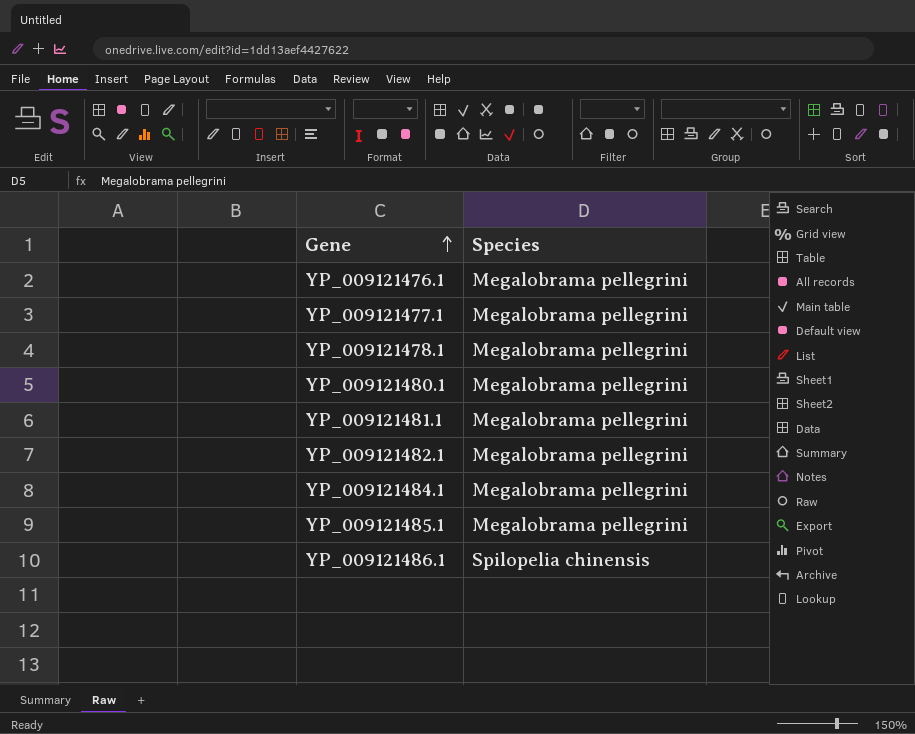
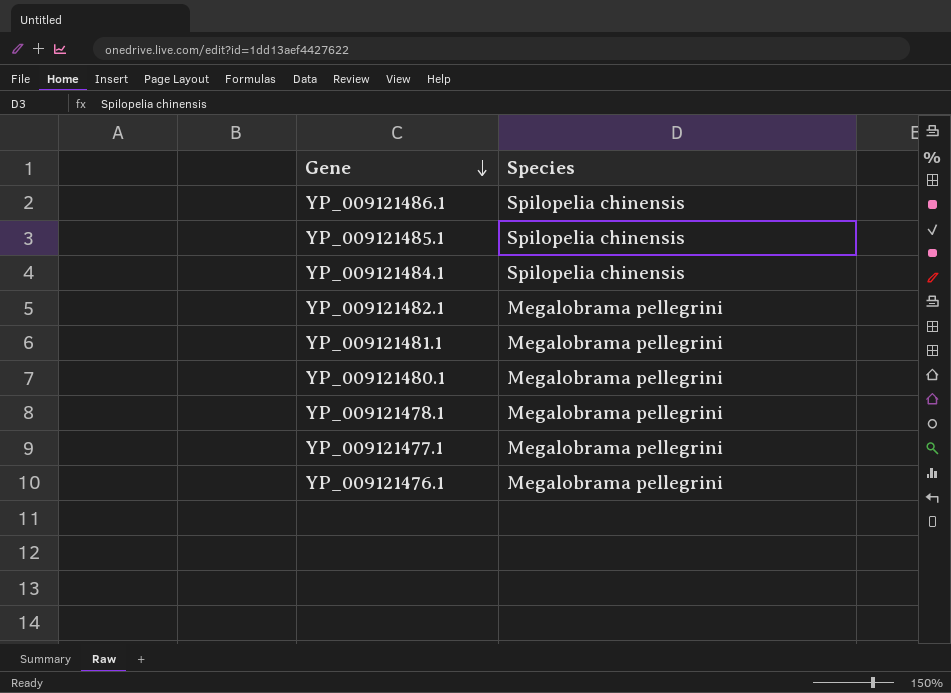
row order: Gene ascending -> Gene descending
YP_009121485.1 | Species: Megalobrama pellegrini -> Spilopelia chinensis
YP_009121484.1 | Species: Megalobrama pellegrini -> Spilopelia chinensis

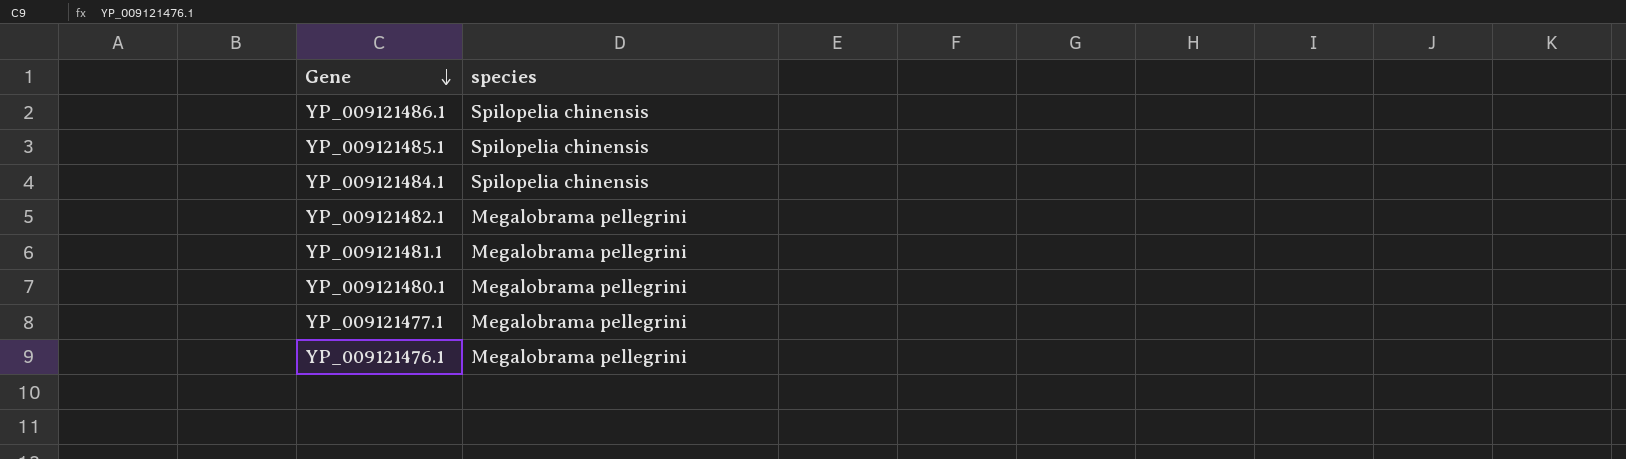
column name: Species -> species
row YP_009121478.1: Megalobrama pellegrini -> none

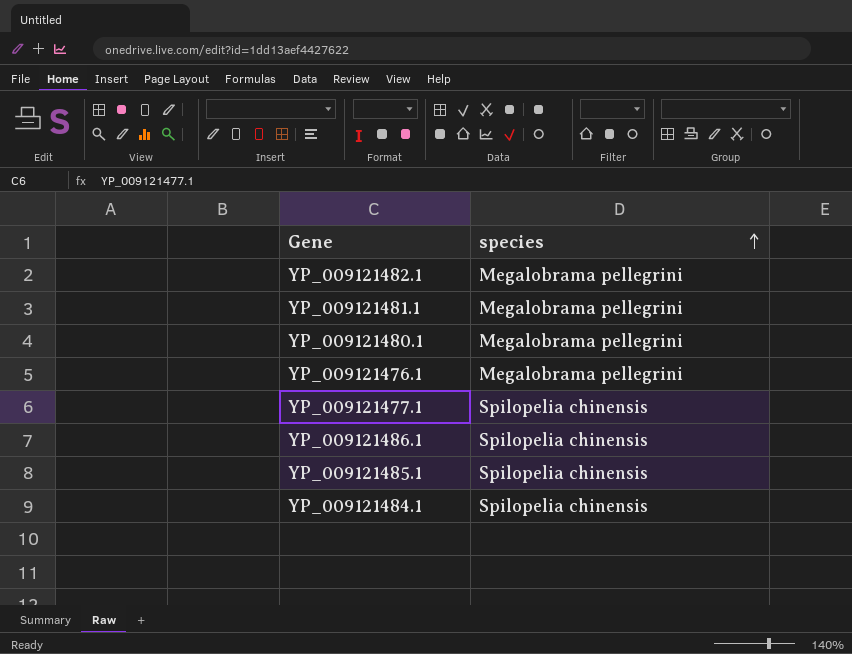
row order: Gene descending -> species ascending
YP_009121477.1 | species: Megalobrama pellegrini -> Spilopelia chinensis

